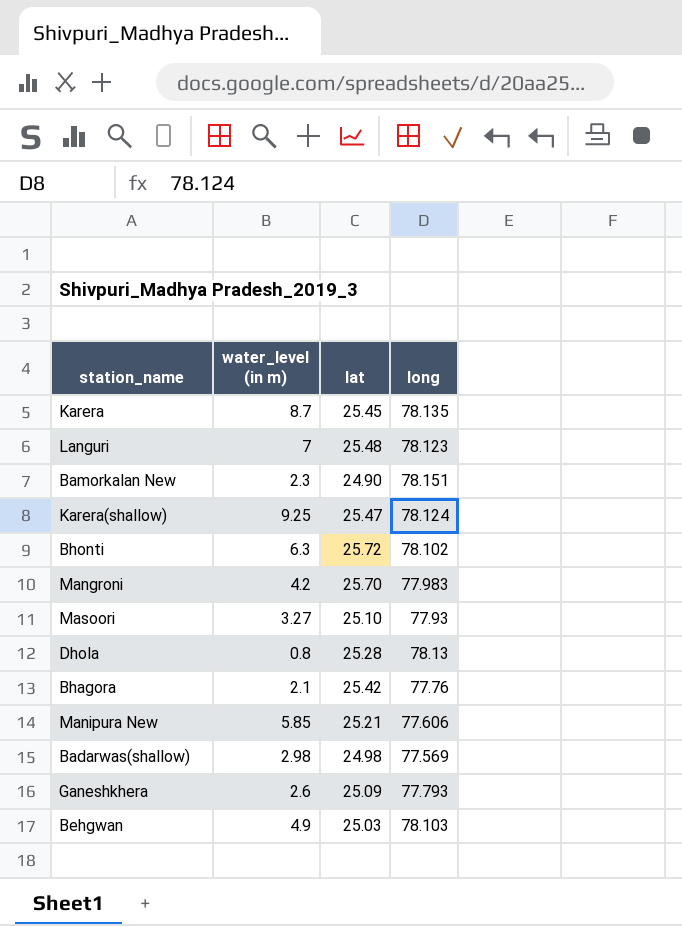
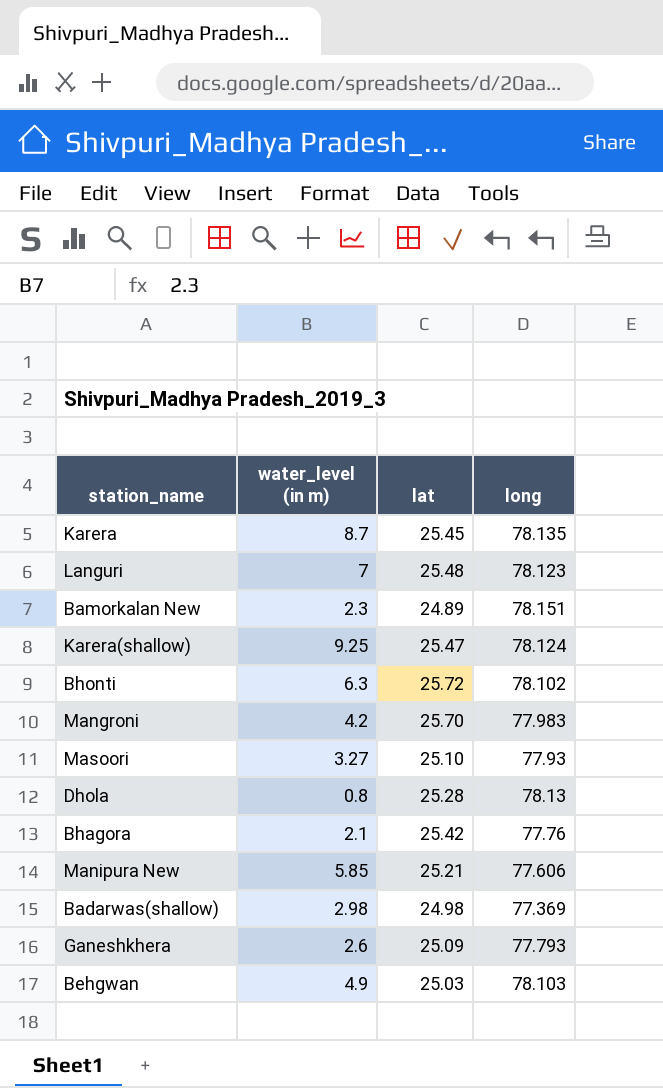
Bamorkalan New | lat: 24.90 -> 24.89
Badarwas(shallow) | long: 77.569 -> 77.369

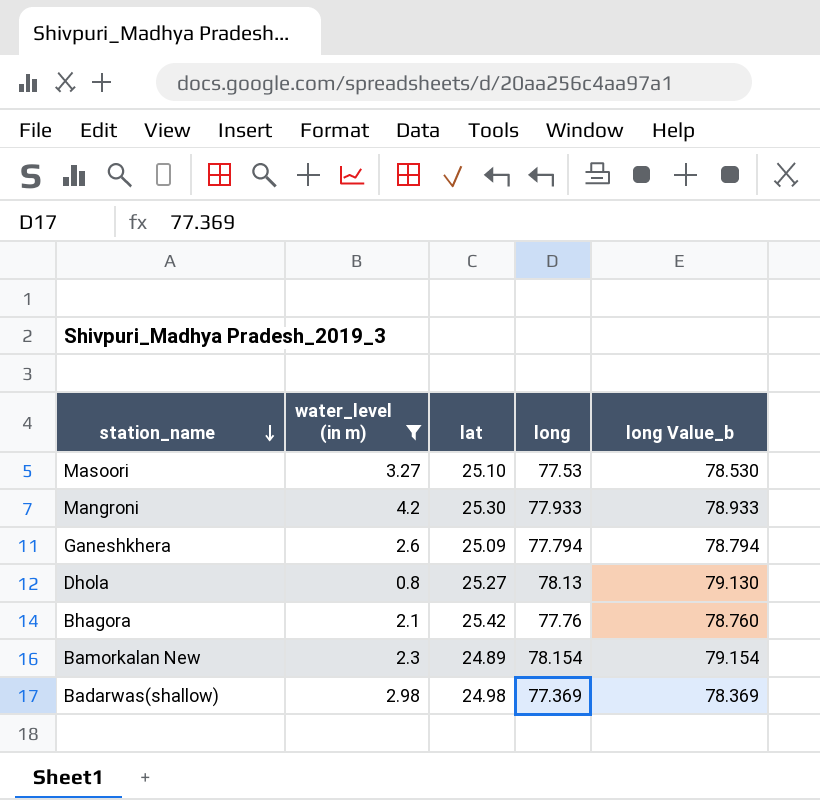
filter: none -> water_level (in m) <= 4.2
row order: none -> station_name descending
column long Value_b | formula: none -> [long] + 1
Masoori | long: 77.93 -> 77.53
Mangroni | lat: 25.70 -> 25.30
Mangroni | long: 77.983 -> 77.933
Ganeshkhera | long: 77.793 -> 77.794
Dhola | lat: 25.28 -> 25.27
Bamorkalan New | long: 78.151 -> 78.154

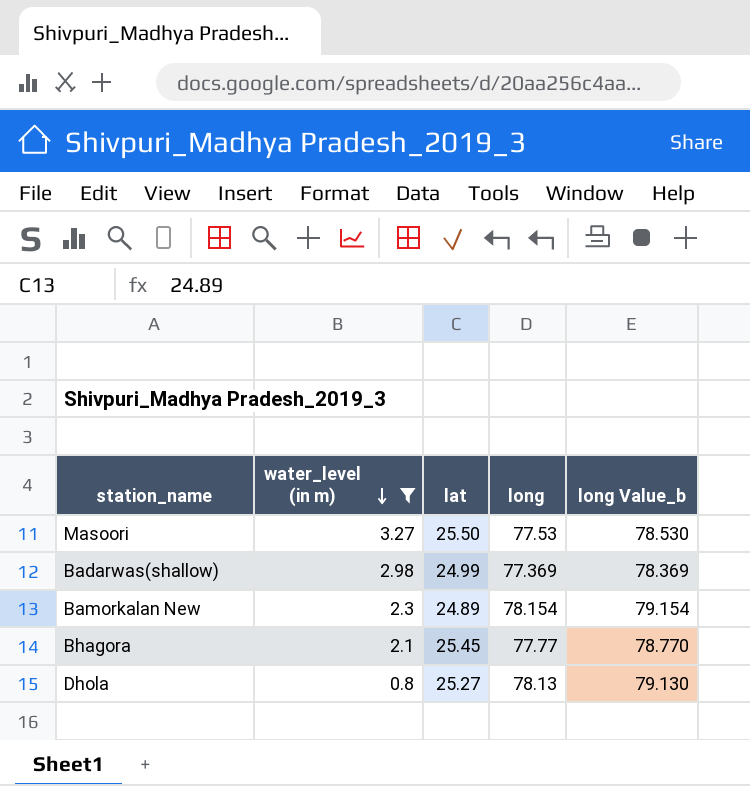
row order: station_name descending -> water_level (in m) descending
row Mangroni: 4.2 | 25.30 | 77.933 | 78.933 -> none
row Ganeshkhera: 2.6 | 25.09 | 77.794 | 78.794 -> none
Masoori | lat: 25.10 -> 25.50
Badarwas(shallow) | lat: 24.98 -> 24.99
Bhagora | lat: 25.42 -> 25.45
Bhagora | long: 77.76 -> 77.77
Bhagora | long Value_b: 78.760 -> 78.770

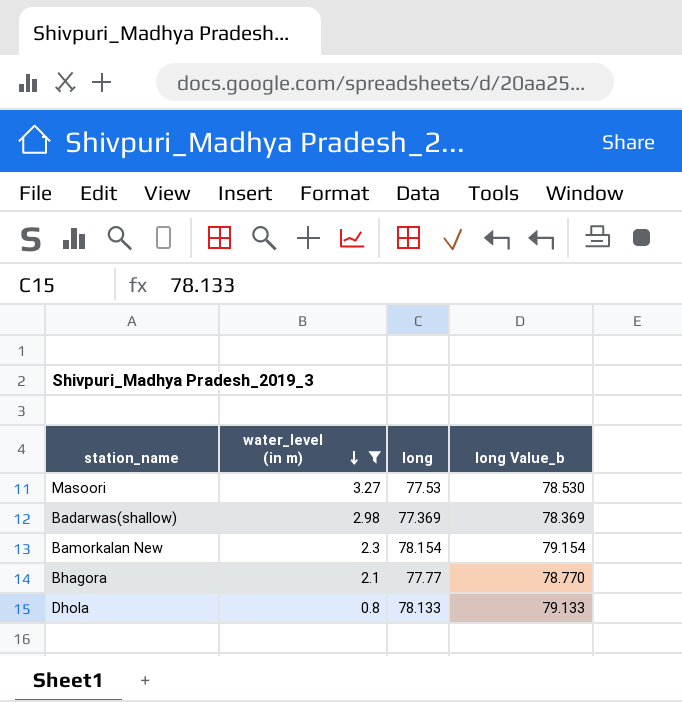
column lat | position: 3 -> none
Dhola | long: 78.13 -> 78.133
Dhola | long Value_b: 79.130 -> 79.133

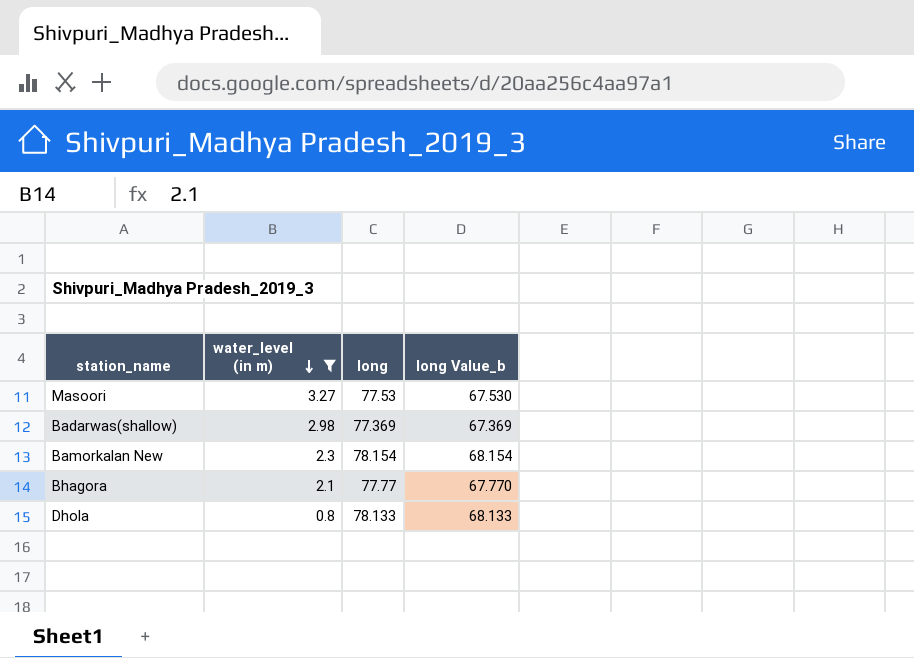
column long Value_b | formula: [long] + 1 -> [long] - 10

